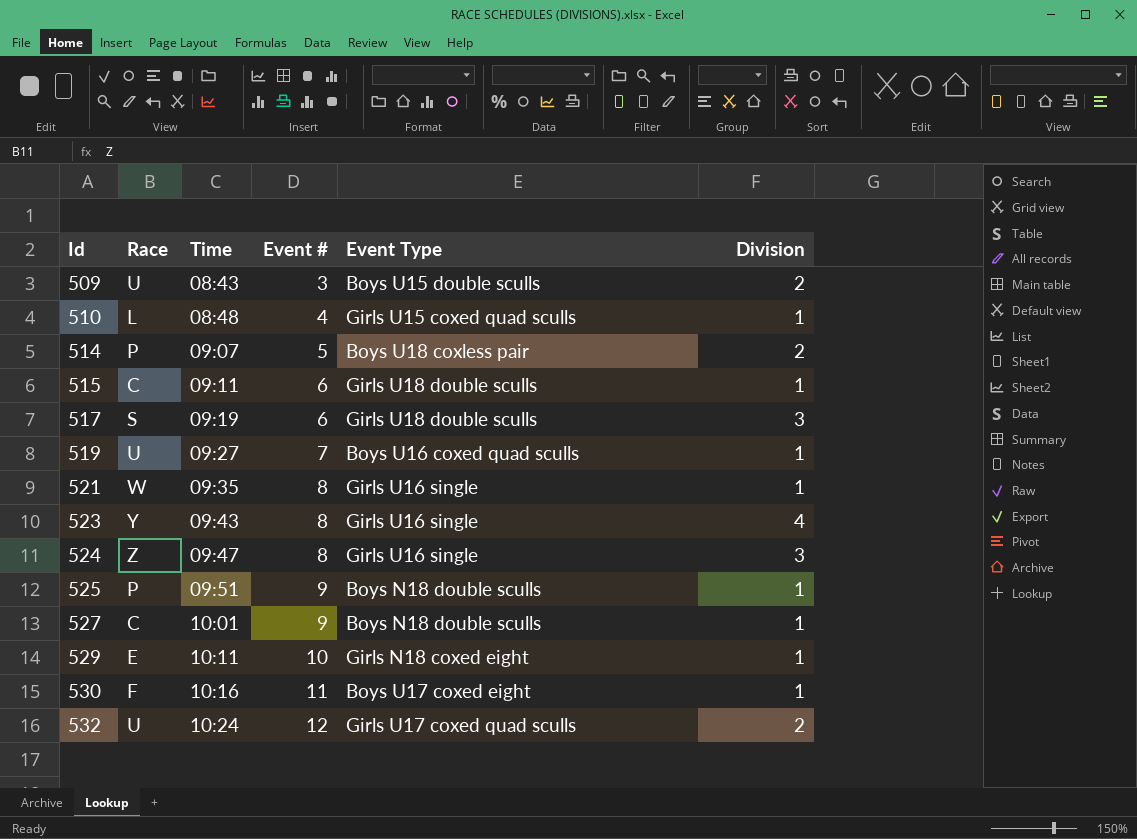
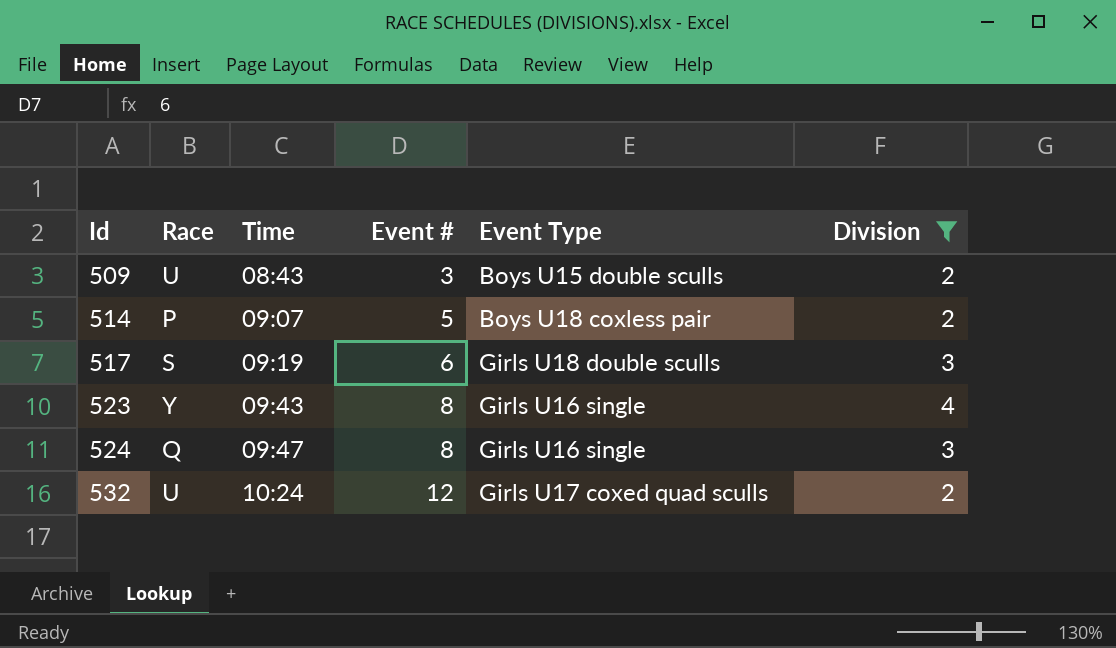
filter: none -> Division != 1
524 | Race: Z -> Q

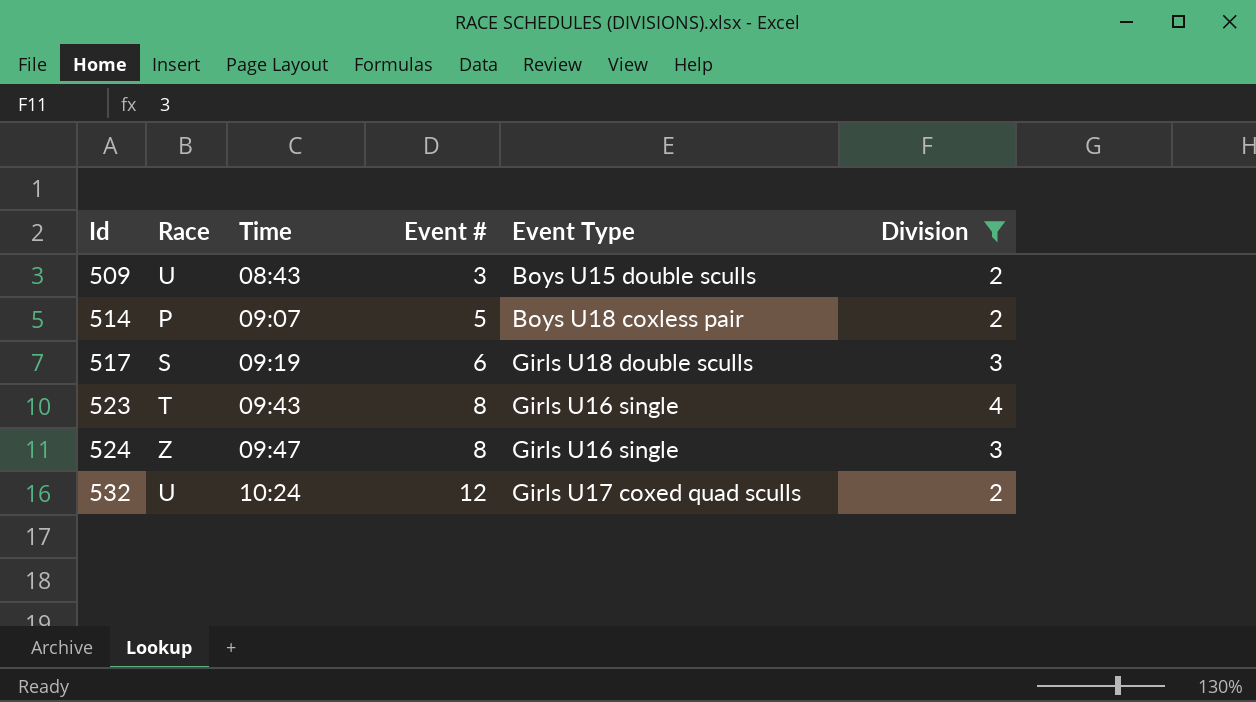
523 | Race: Y -> T
524 | Race: Q -> Z

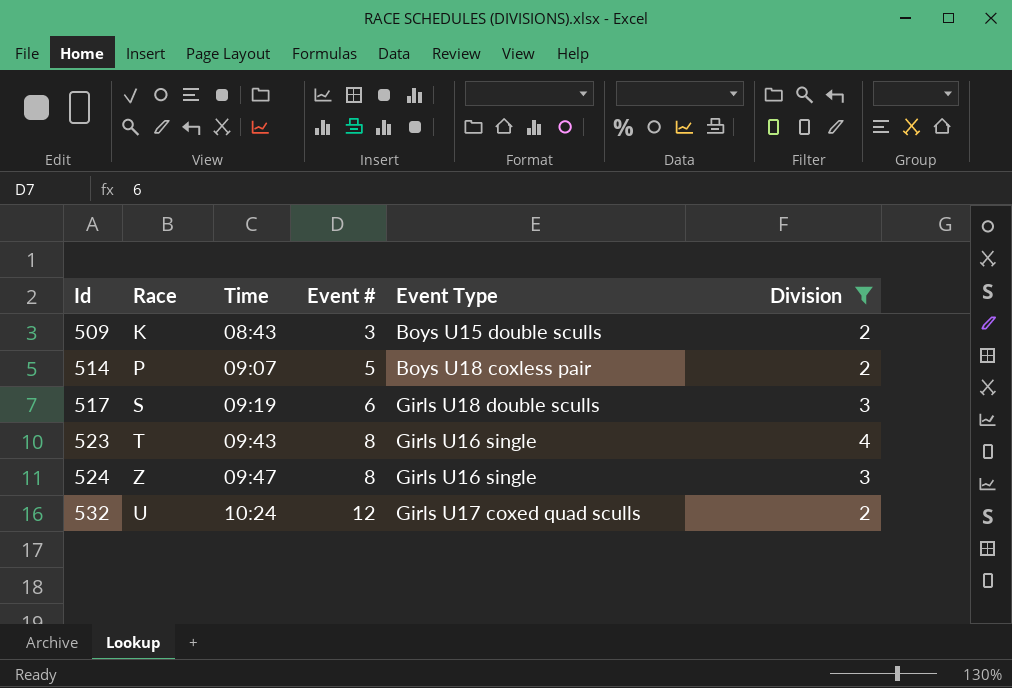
509 | Race: U -> K

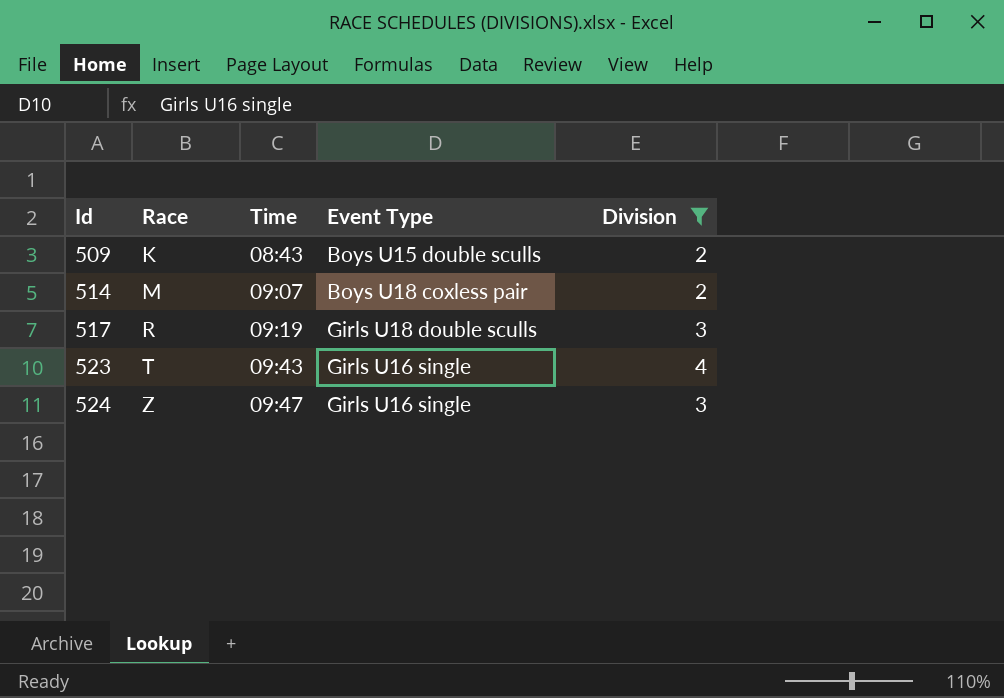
column Event # | position: 4 -> none
row 532: U | 10:24 | 12 | Girls U17 coxed quad sculls | 2 -> none
514 | Race: P -> M
517 | Race: S -> R

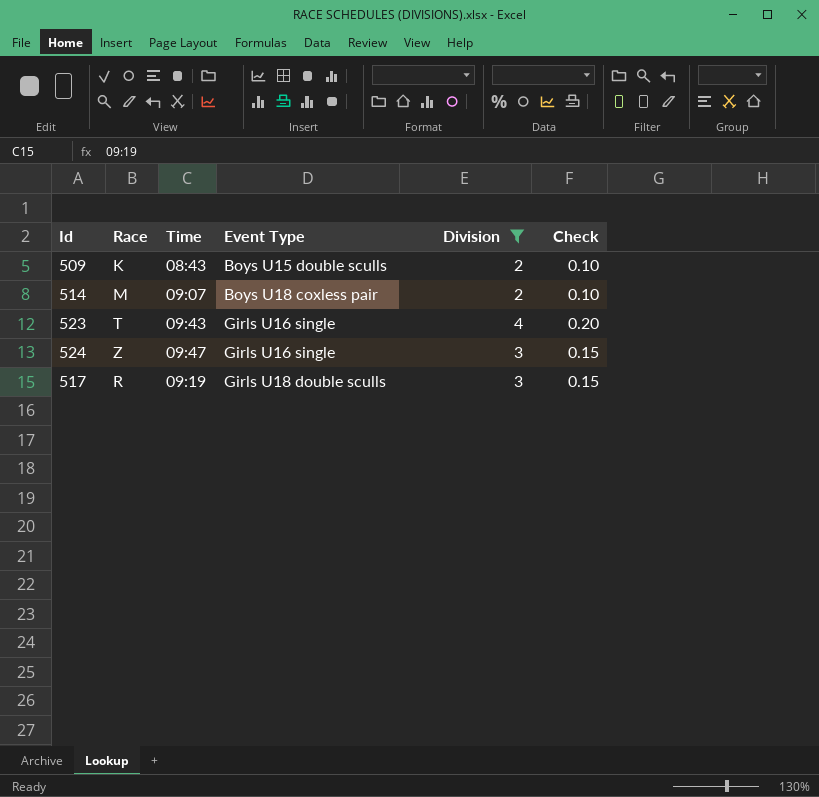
row order: Id ascending -> Event Type ascending
column Check | formula: none -> [Division] * 0.05

